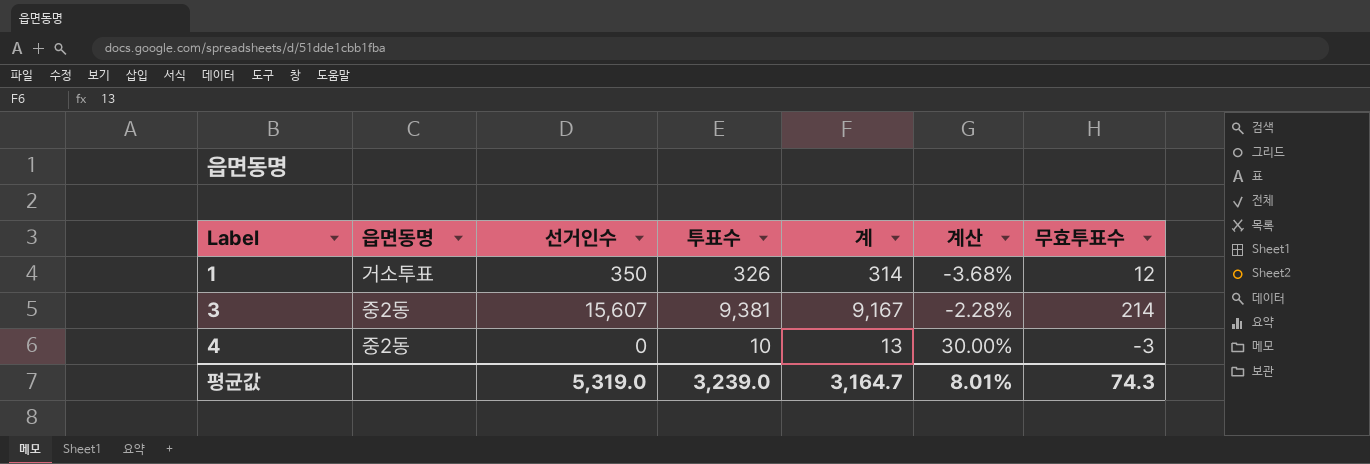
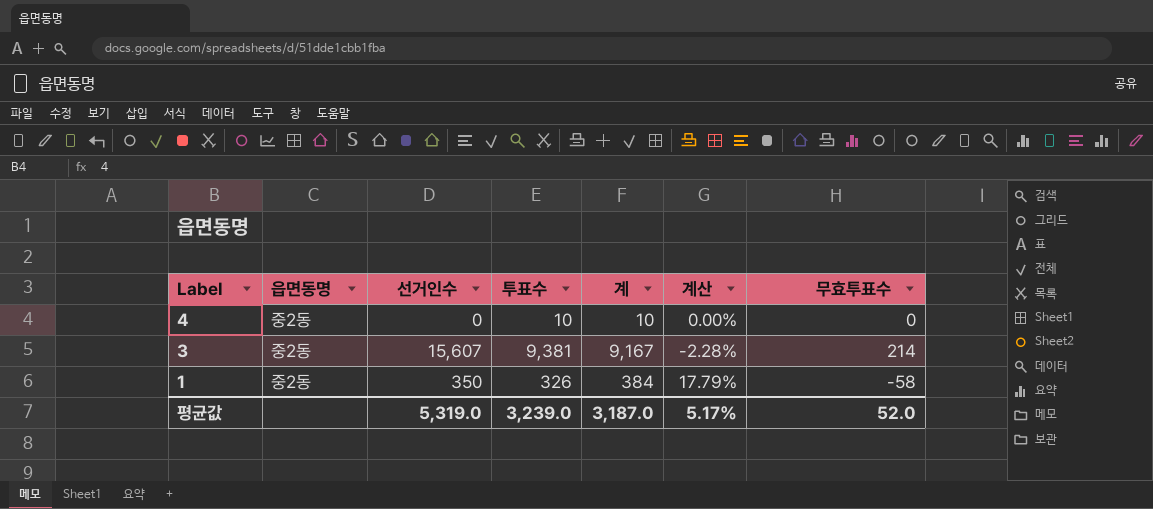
row order: Label ascending -> Label descending
4 | 계: 13 -> 10
4 | 계산: 30.00% -> 0.00%
4 | 무효투표수: -3 -> 0
1 | 읍면동명: 거소투표 -> 중2동
1 | 계: 314 -> 384
1 | 계산: -3.68% -> 17.79%
1 | 무효투표수: 12 -> -58
평균값 | 계: 3,164.7 -> 3,187.0
평균값 | 계산: 8.01% -> 5.17%
평균값 | 무효투표수: 74.3 -> 52.0

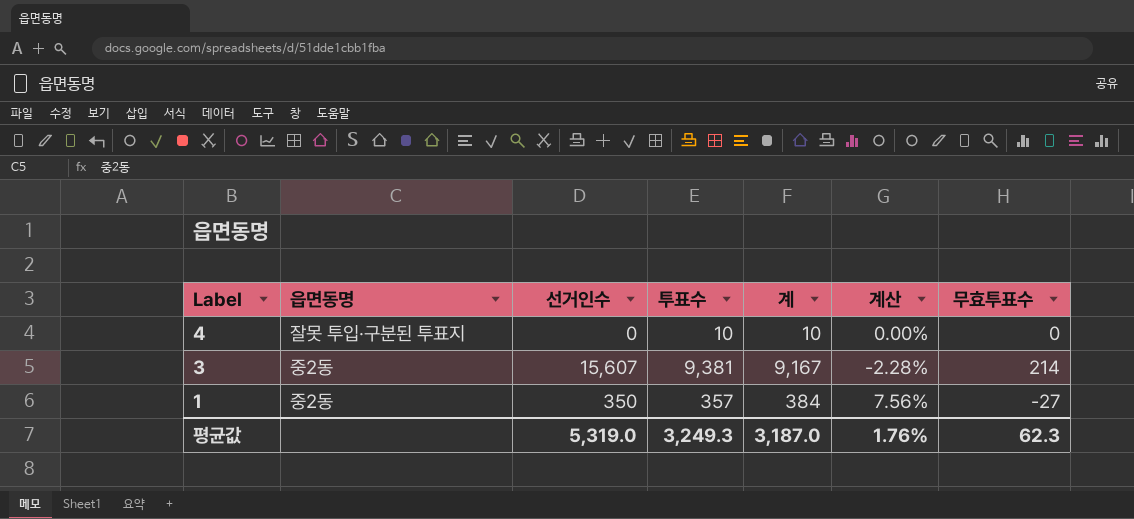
4 | 읍면동명: 중2동 -> 잘못 투입·구분된 투표지
1 | 투표수: 326 -> 357
1 | 계산: 17.79% -> 7.56%
1 | 무효투표수: -58 -> -27
평균값 | 투표수: 3,239.0 -> 3,249.3
평균값 | 계산: 5.17% -> 1.76%
평균값 | 무효투표수: 52.0 -> 62.3

